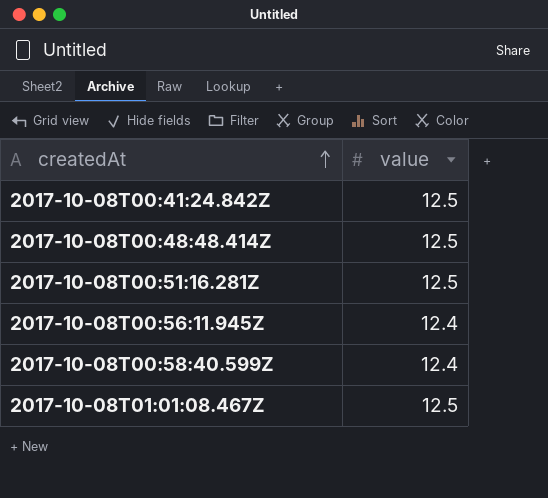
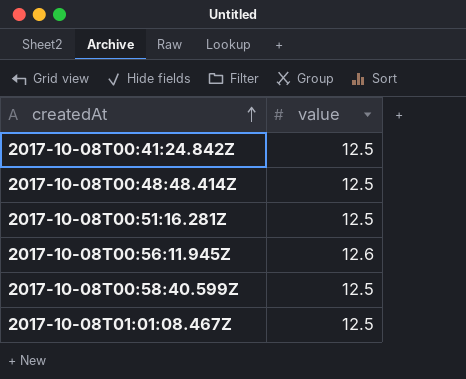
2017-10-08T00:56:11.945Z | value: 12.4 -> 12.6
2017-10-08T00:58:40.599Z | value: 12.4 -> 12.5

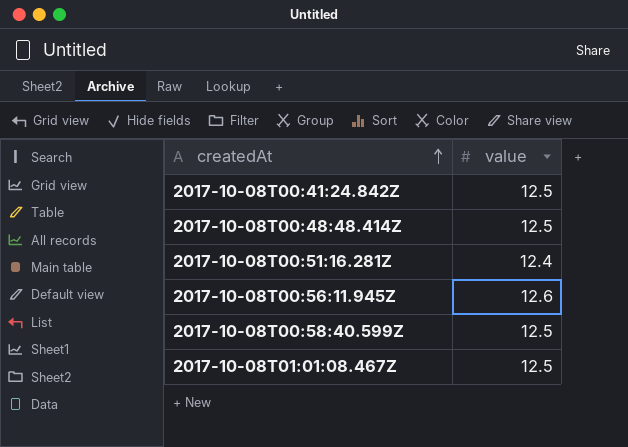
2017-10-08T00:51:16.281Z | value: 12.5 -> 12.4

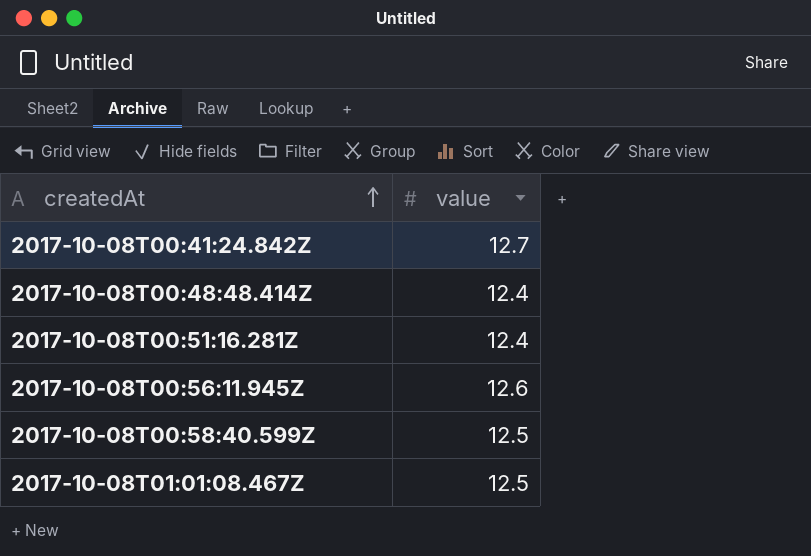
2017-10-08T00:41:24.842Z | value: 12.5 -> 12.7
2017-10-08T00:48:48.414Z | value: 12.5 -> 12.4

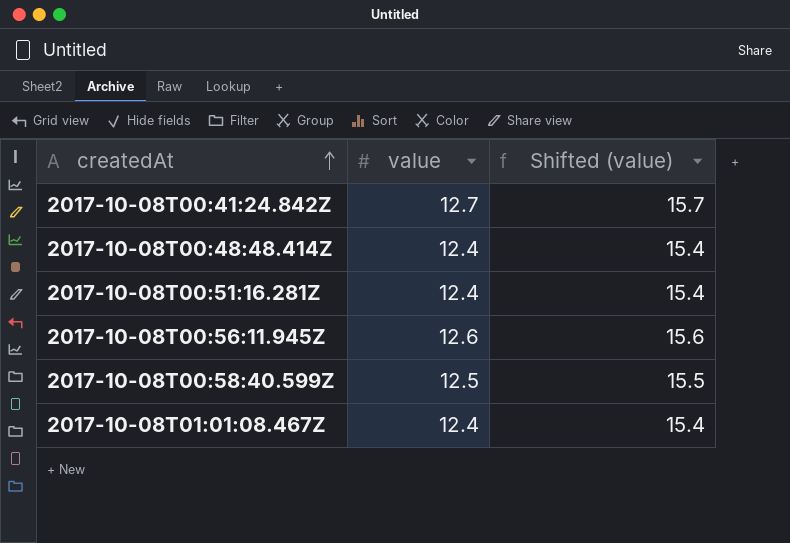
column Shifted (value) | formula: none -> [value] + 3
2017-10-08T01:01:08.467Z | value: 12.5 -> 12.4

